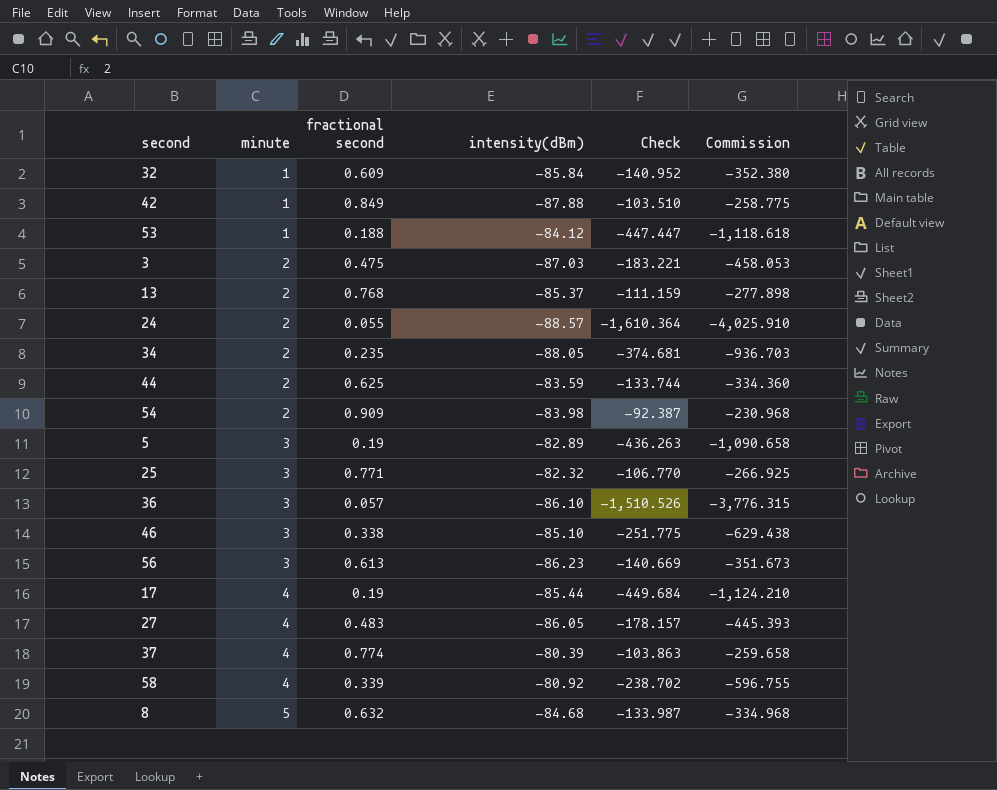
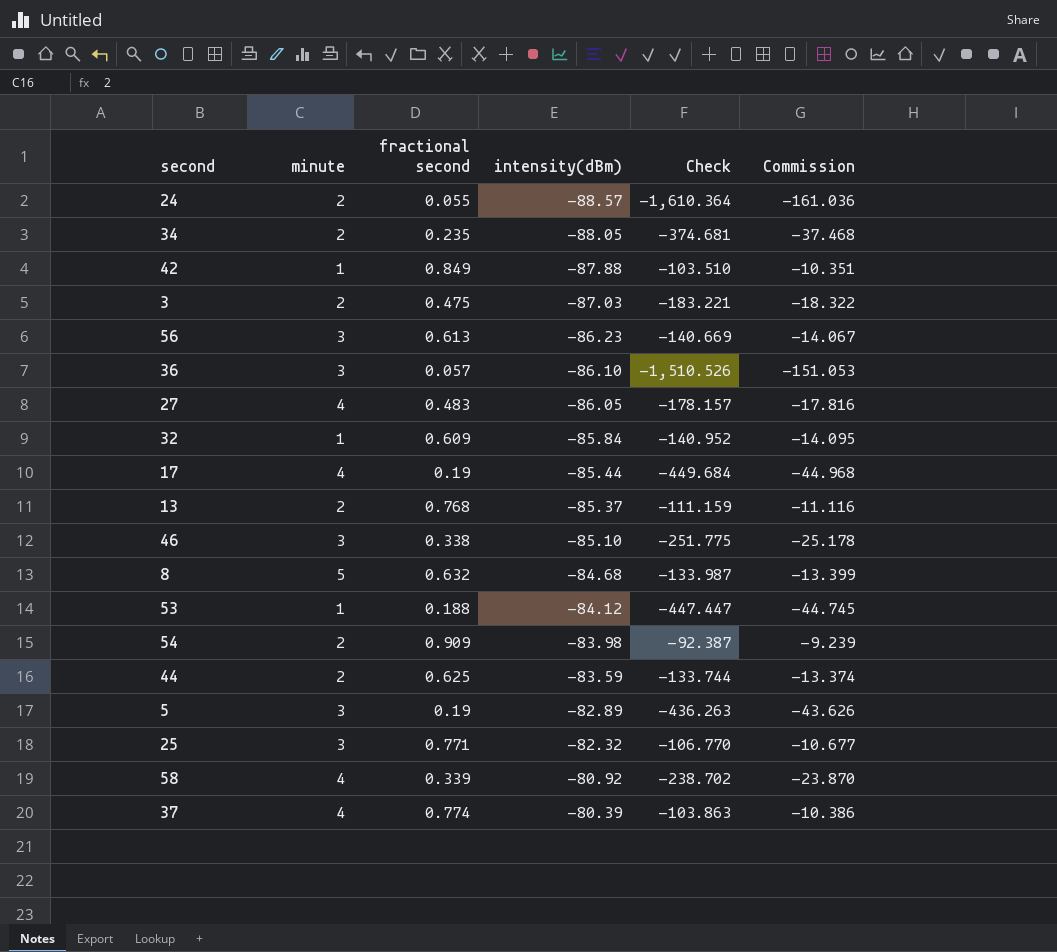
row order: minute ascending -> intensity(dBm) ascending
column Commission | formula: [Check] * 2.5 -> [Check] * 0.1

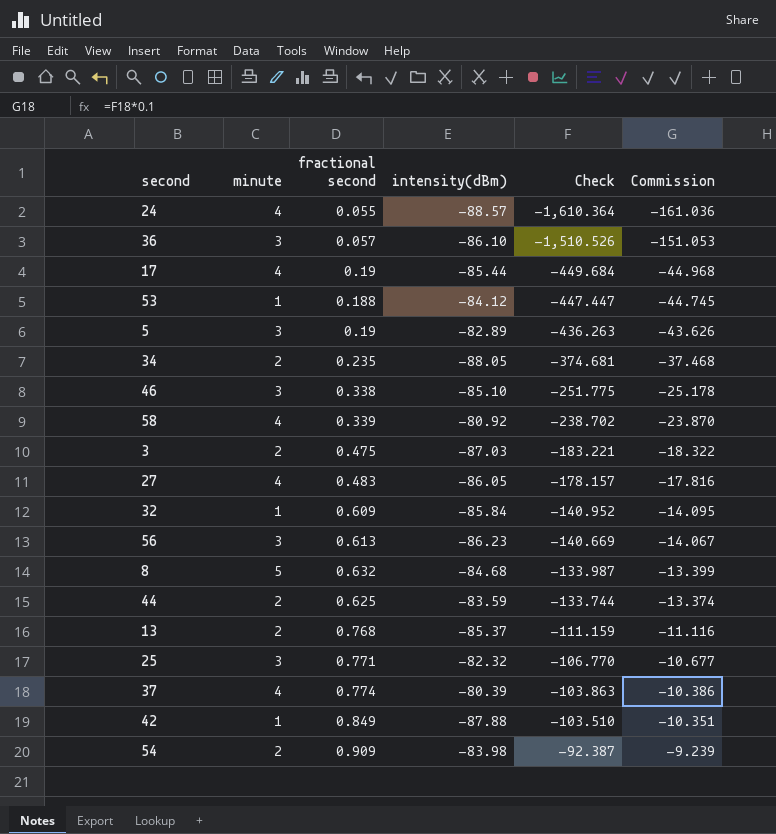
row order: intensity(dBm) ascending -> Check ascending
24 | minute: 2 -> 4

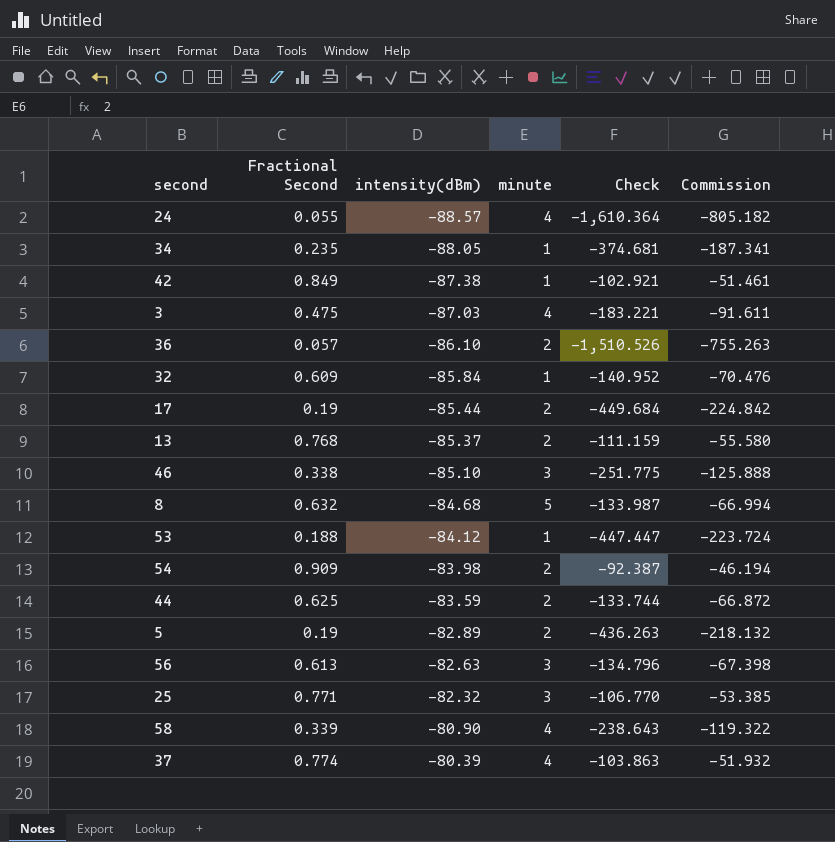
row order: Check ascending -> intensity(dBm) ascending
column name: fractional second -> Fractional Second
column minute | position: 2 -> 4
column Commission | formula: [Check] * 0.1 -> [Check] * 0.5
row 27: 4 | 0.483 | -86.05 | -178.157 | -17.816 -> none
34 | minute: 2 -> 1
42 | intensity(dBm): -87.88 -> -87.38
42 | Check: -103.510 -> -102.921
3 | minute: 2 -> 4
36 | minute: 3 -> 2
17 | minute: 4 -> 2
5 | minute: 3 -> 2
56 | intensity(dBm): -86.23 -> -82.63
56 | Check: -140.669 -> -134.796
58 | intensity(dBm): -80.92 -> -80.90
58 | Check: -238.702 -> -238.643

